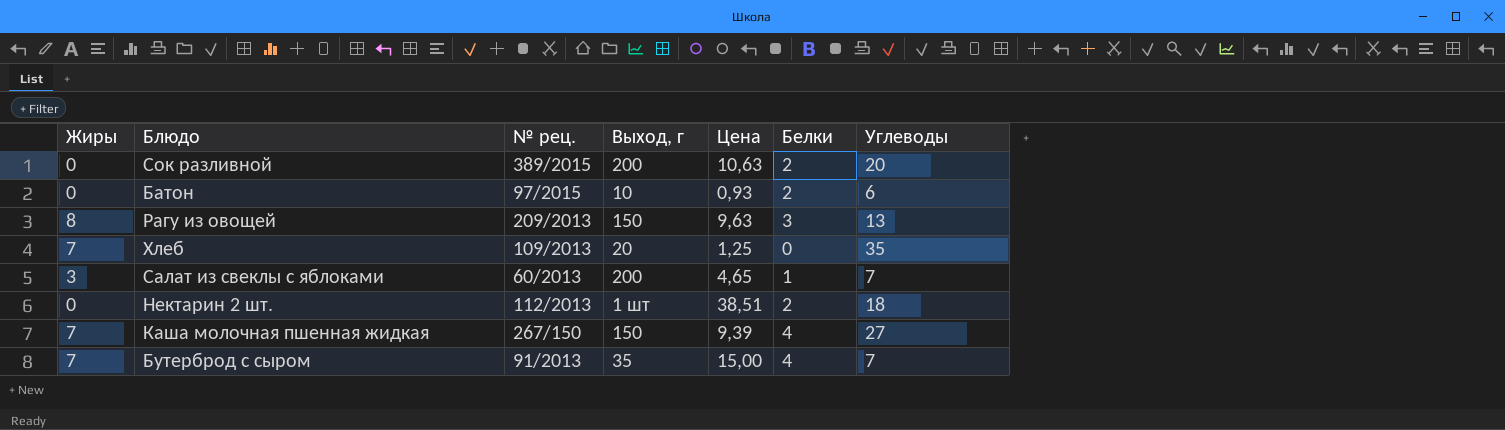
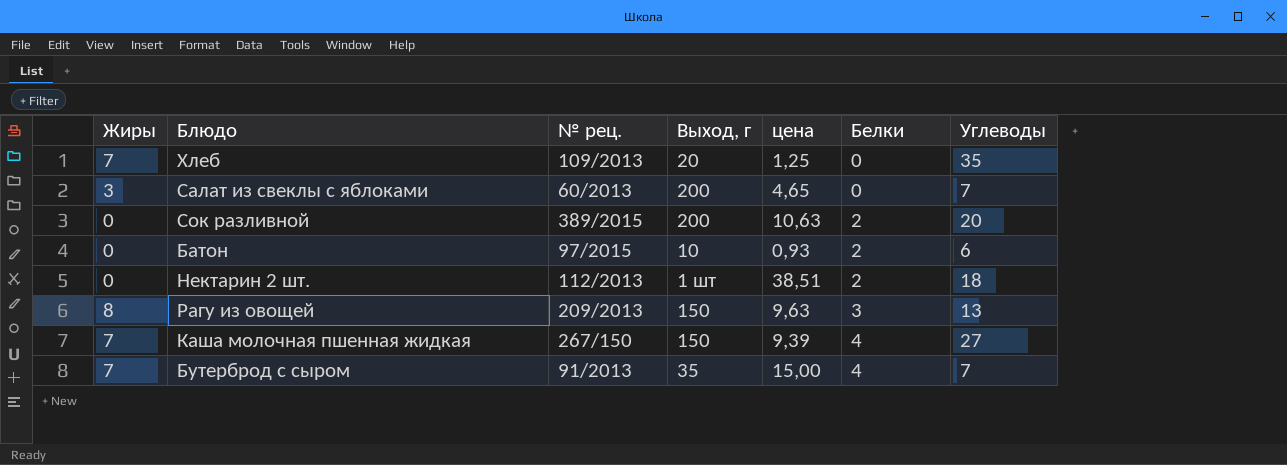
row order: none -> Белки ascending
column name: Цена -> цена
Салат из свеклы с яблоками | Белки: 1 -> 0

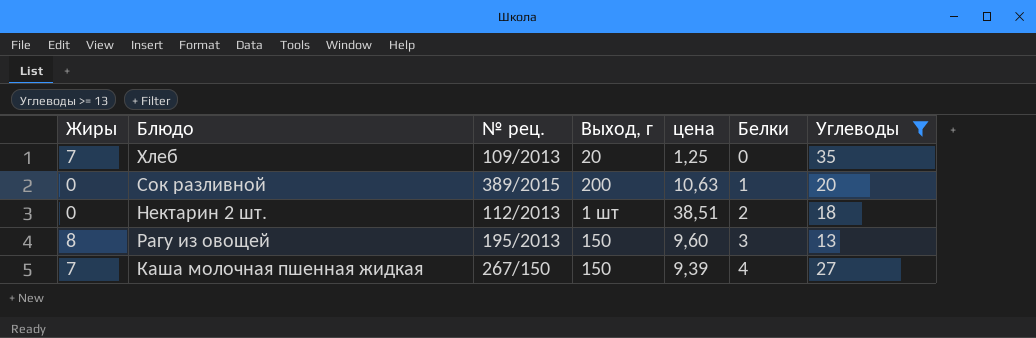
filter: none -> Углеводы >= 13
Сок разливной | Белки: 2 -> 1
Рагу из овощей | № рец.: 209/2013 -> 195/2013
Рагу из овощей | цена: 9,63 -> 9,60

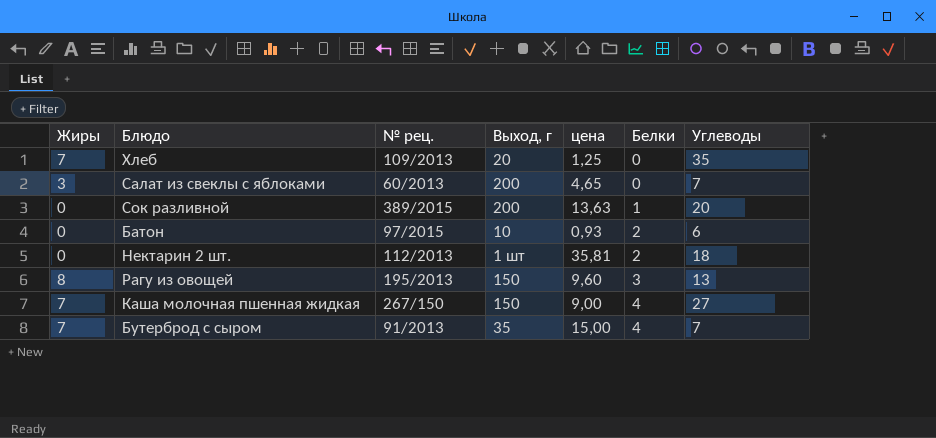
filter: Углеводы >= 13 -> none
Сок разливной | цена: 10,63 -> 13,63
Нектарин 2 шт. | цена: 38,51 -> 35,81
Каша молочная пшенная жидкая | цена: 9,39 -> 9,00

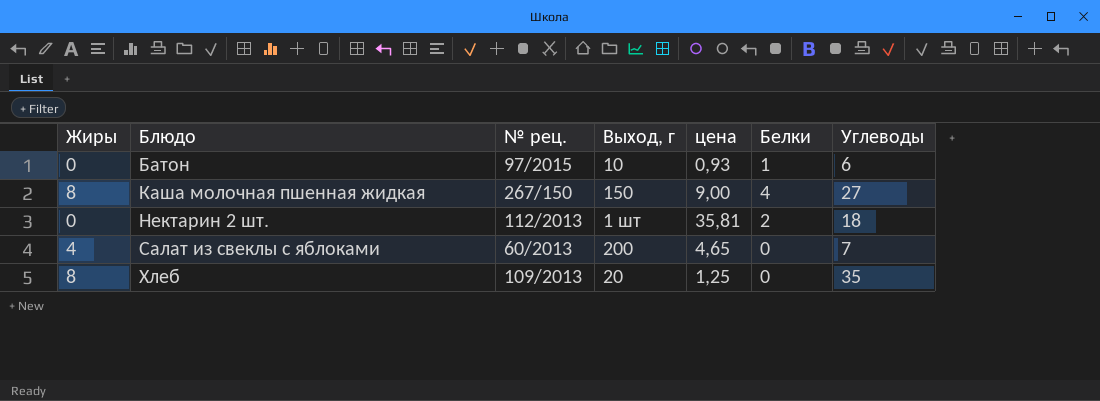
row order: Белки ascending -> Блюдо ascending
row Сок разливной: 0 | 389/2015 | 200 | 13,63 | 1 | 20 -> none
row Рагу из овощей: 8 | 195/2013 | 150 | 9,60 | 3 | 13 -> none
row Бутерброд с сыром: 7 | 91/2013 | 35 | 15,00 | 4 | 7 -> none
Батон | Белки: 2 -> 1
Каша молочная пшенная жидкая | Жиры: 7 -> 8
Салат из свеклы с яблоками | Жиры: 3 -> 4
Хлеб | Жиры: 7 -> 8

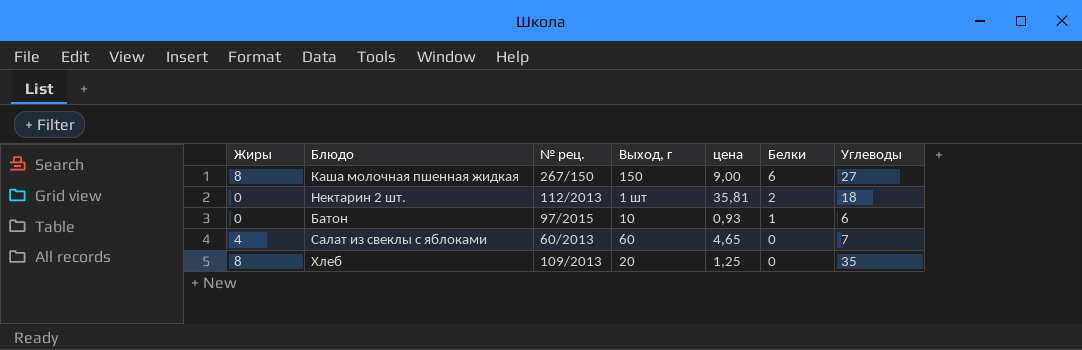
row order: Блюдо ascending -> Белки descending
Каша молочная пшенная жидкая | Белки: 4 -> 6
Салат из свеклы с яблоками | Выход, г: 200 -> 60

